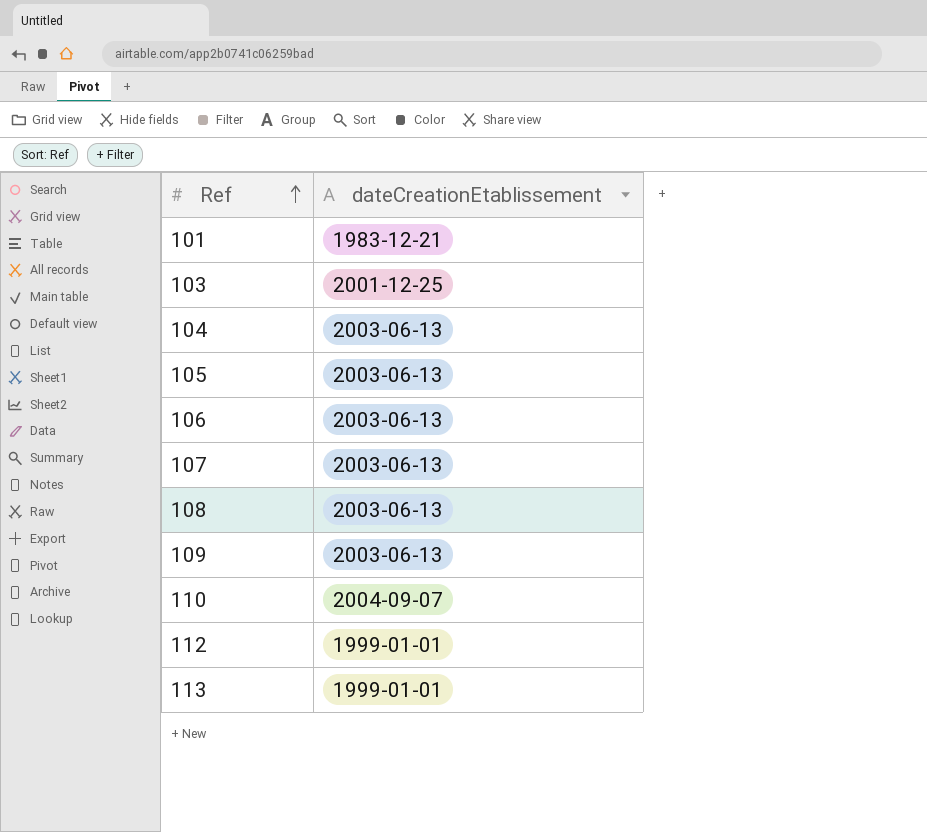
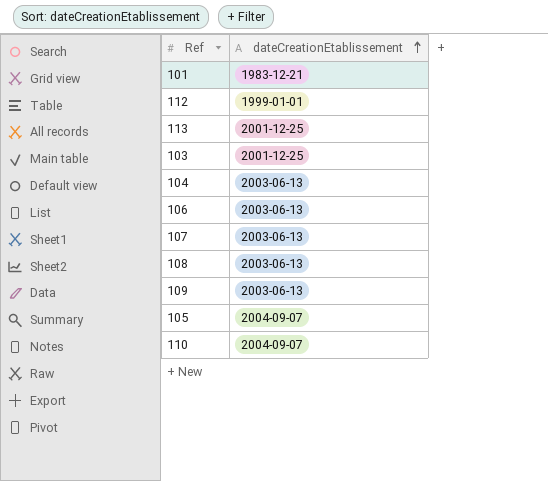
row order: Ref ascending -> dateCreationEtablissement ascending
113 | dateCreationEtablissement: 1999-01-01 -> 2001-12-25
105 | dateCreationEtablissement: 2003-06-13 -> 2004-09-07

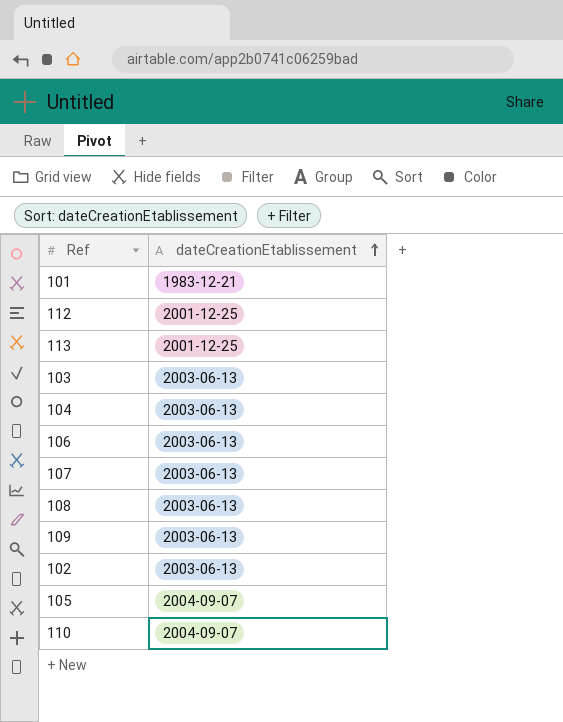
112 | dateCreationEtablissement: 1999-01-01 -> 2001-12-25
103 | dateCreationEtablissement: 2001-12-25 -> 2003-06-13
row 102: none -> 2003-06-13

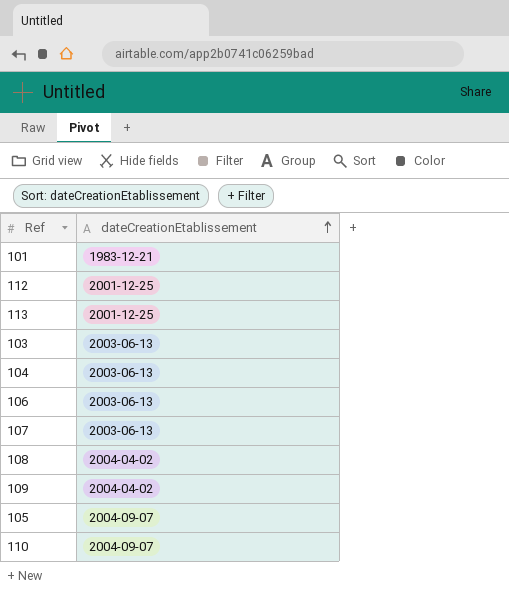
row 102: 2003-06-13 -> none
108 | dateCreationEtablissement: 2003-06-13 -> 2004-04-02
109 | dateCreationEtablissement: 2003-06-13 -> 2004-04-02

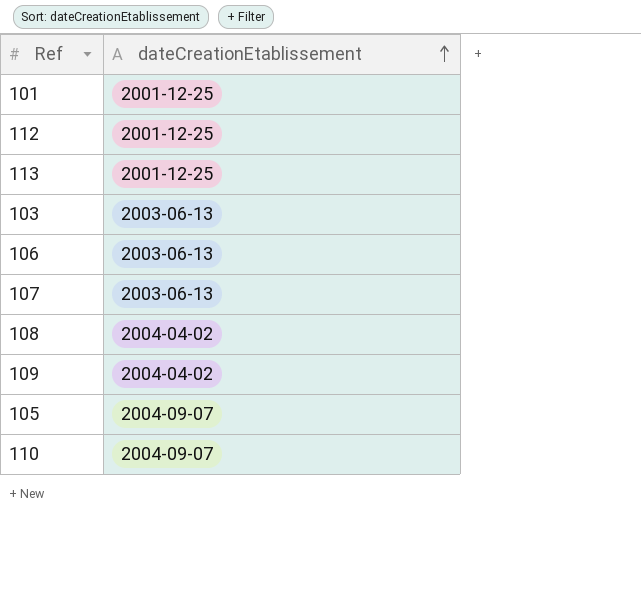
row 104: 2003-06-13 -> none
101 | dateCreationEtablissement: 1983-12-21 -> 2001-12-25

